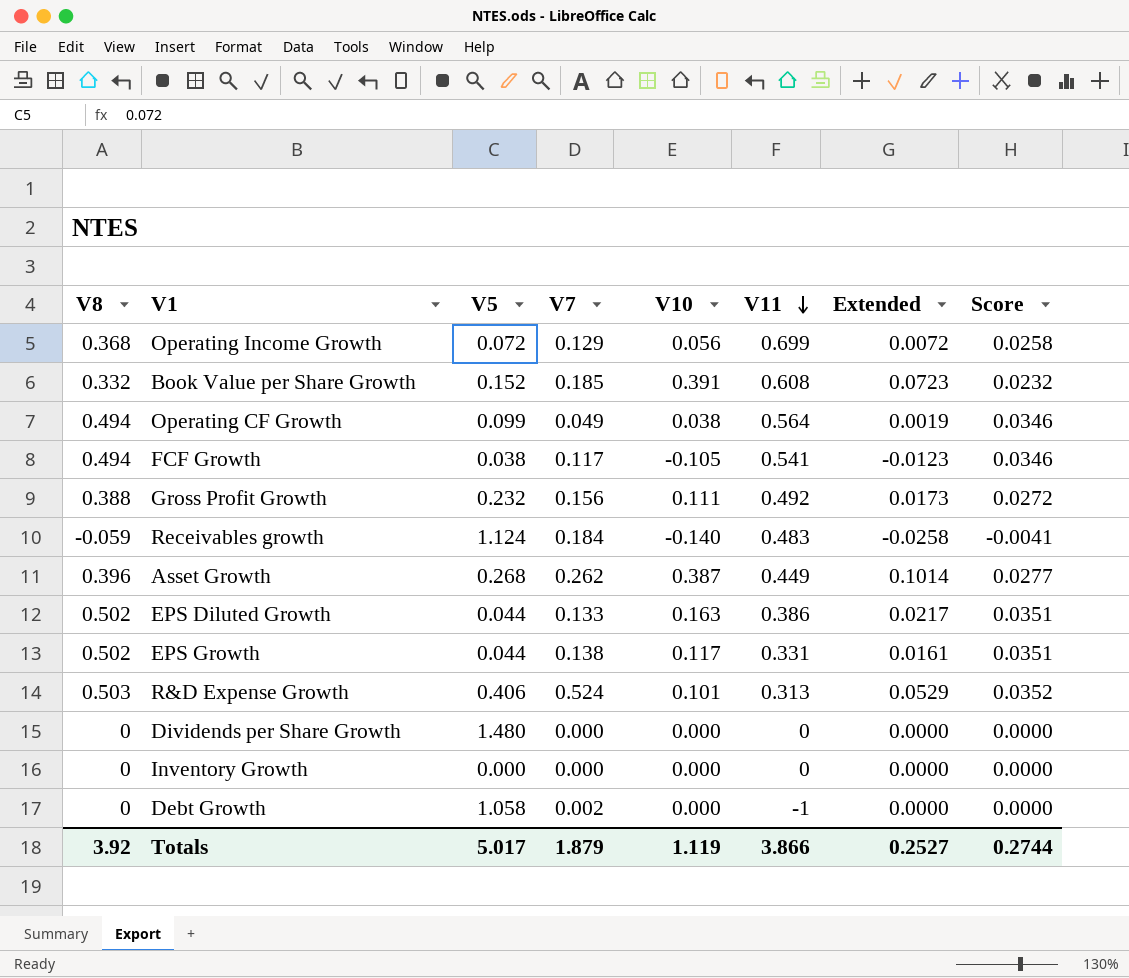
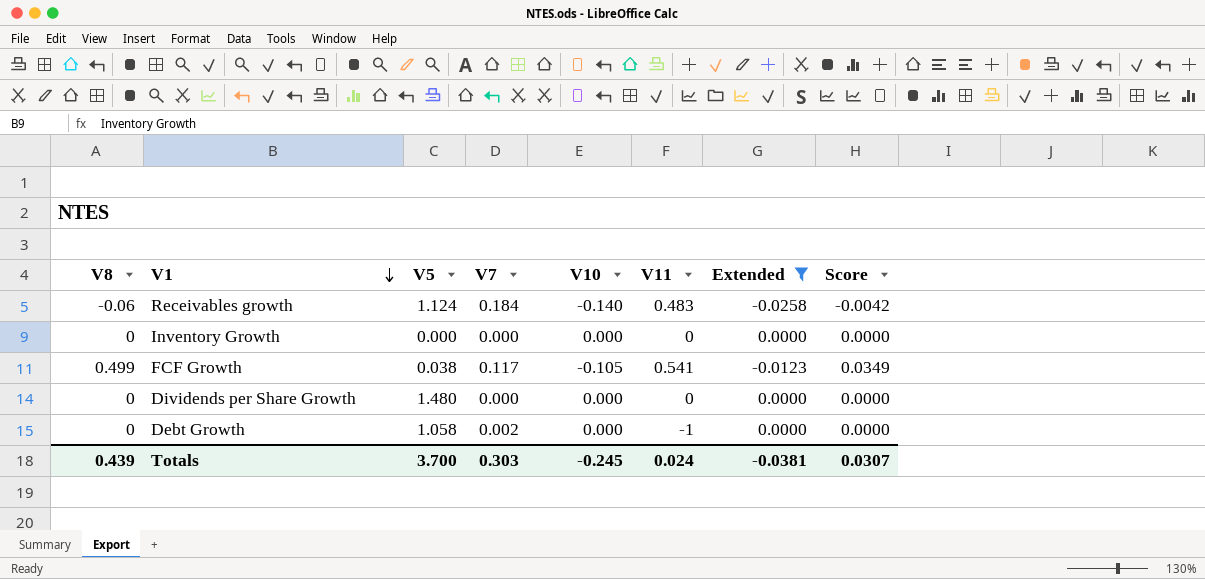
filter: none -> Extended <= 0.0000
row order: V11 descending -> V1 descending
Receivables growth | V8: -0.059 -> -0.06
Receivables growth | Score: -0.0041 -> -0.0042
FCF Growth | V8: 0.494 -> 0.499
FCF Growth | Score: 0.0346 -> 0.0349
Totals | V8: 3.92 -> 0.439
Totals | V5: 5.017 -> 3.700
Totals | V7: 1.879 -> 0.303
Totals | V10: 1.119 -> -0.245
Totals | V11: 3.866 -> 0.024
Totals | Extended: 0.2527 -> -0.0381
Totals | Score: 0.2744 -> 0.0307

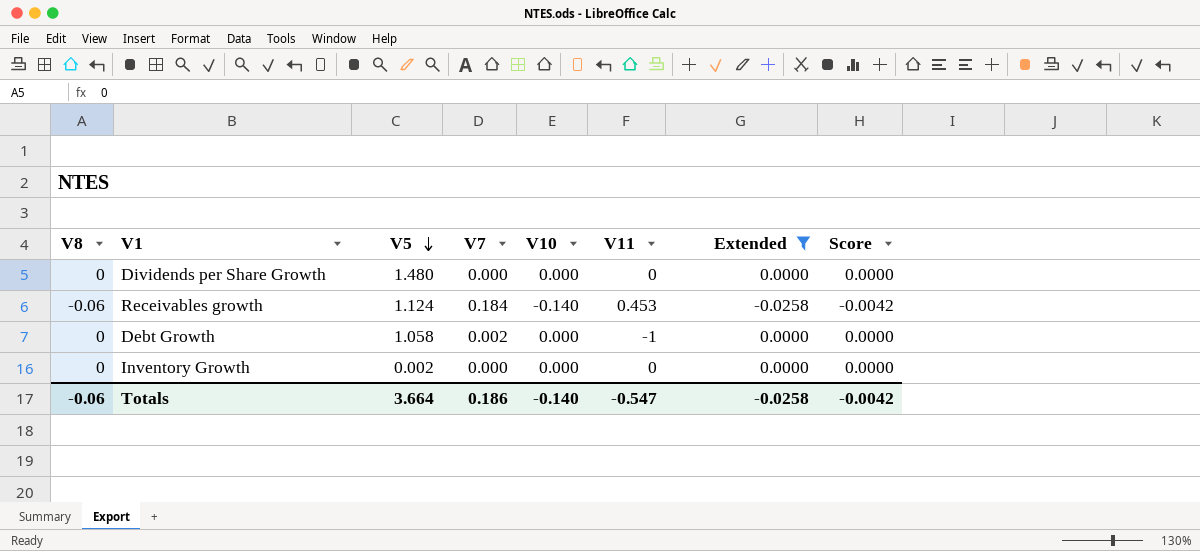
row order: V1 descending -> V5 descending
row FCF Growth: 0.499 | 0.038 | 0.117 | -0.105 | 0.541 | -0.0123 | 0.0349 -> none
Receivables growth | V11: 0.483 -> 0.453
Inventory Growth | V5: 0.000 -> 0.002
Totals | V8: 0.439 -> -0.06
Totals | V5: 3.700 -> 3.664
Totals | V7: 0.303 -> 0.186
Totals | V10: -0.245 -> -0.140
Totals | V11: 0.024 -> -0.547
Totals | Extended: -0.0381 -> -0.0258
Totals | Score: 0.0307 -> -0.0042

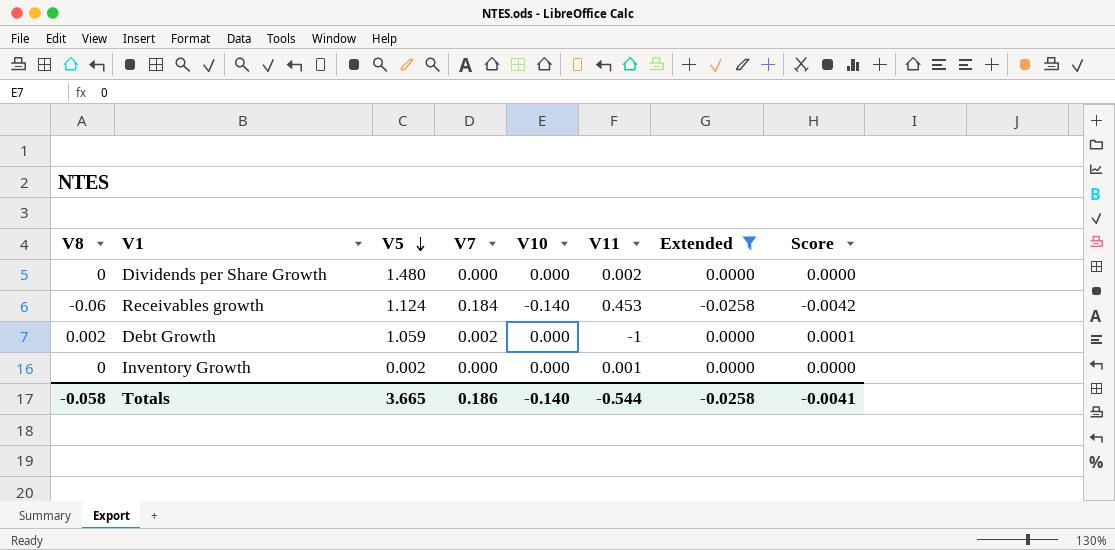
Dividends per Share Growth | V11: 0 -> 0.002
Debt Growth | V8: 0 -> 0.002
Debt Growth | V5: 1.058 -> 1.059
Debt Growth | Score: 0.0000 -> 0.0001
Inventory Growth | V11: 0 -> 0.001
Totals | V8: -0.06 -> -0.058
Totals | V5: 3.664 -> 3.665
Totals | V11: -0.547 -> -0.544
Totals | Score: -0.0042 -> -0.0041

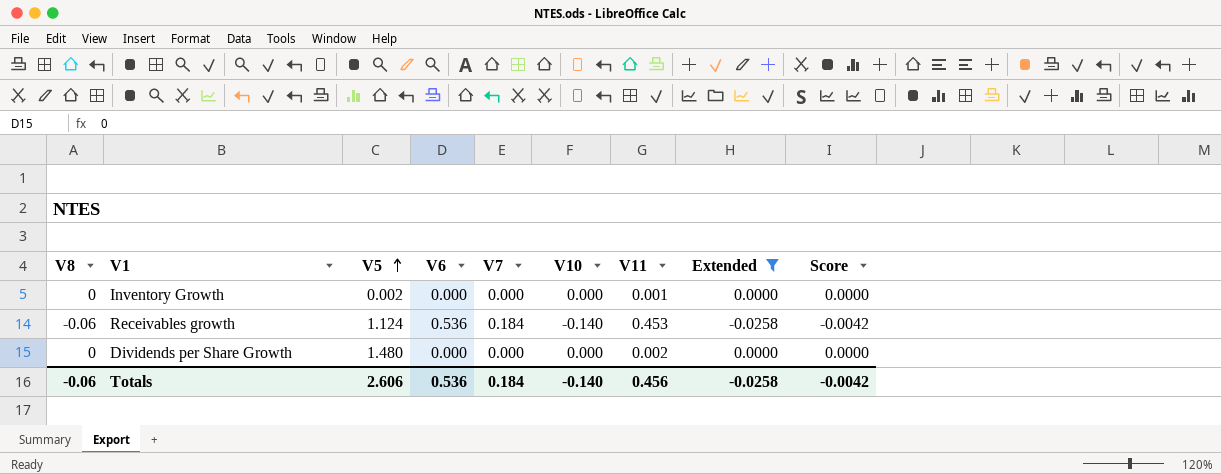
row order: V5 descending -> V5 ascending
column V6 | position: none -> 4
row Debt Growth: 0.002 | 1.059 | 0.002 | 0.000 | -1 | 0.0000 | 0.0001 -> none
Totals | V8: -0.058 -> -0.06
Totals | V5: 3.665 -> 2.606
Totals | V7: 0.186 -> 0.184
Totals | V11: -0.544 -> 0.456
Totals | Score: -0.0041 -> -0.0042

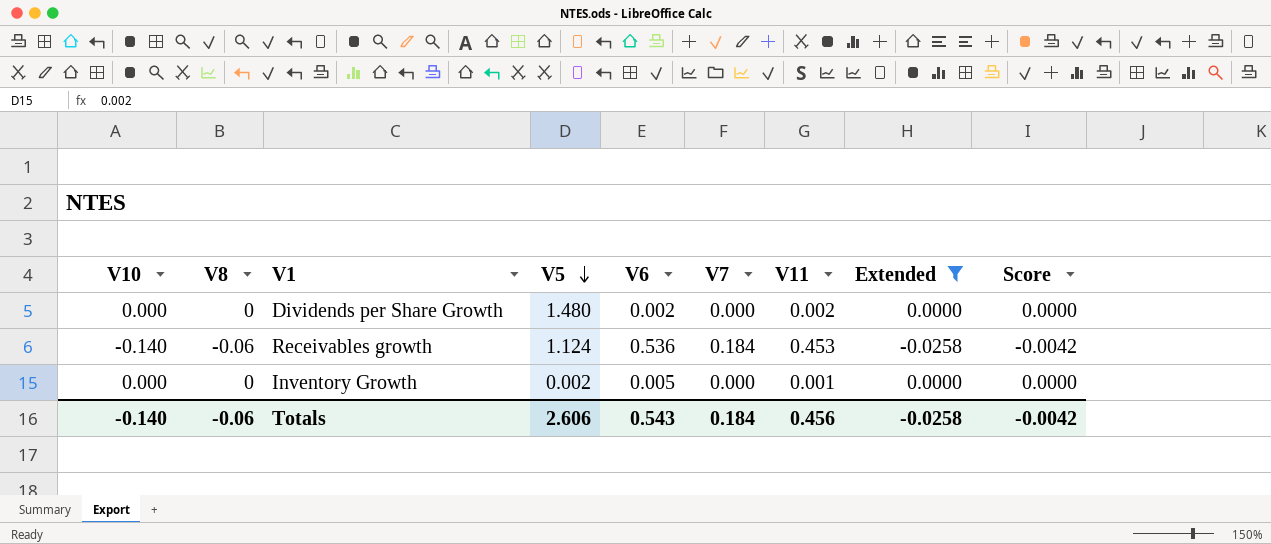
row order: V5 ascending -> V5 descending
column V10 | position: 6 -> 1
Dividends per Share Growth | V6: 0.000 -> 0.002
Inventory Growth | V6: 0.000 -> 0.005
Totals | V6: 0.536 -> 0.543

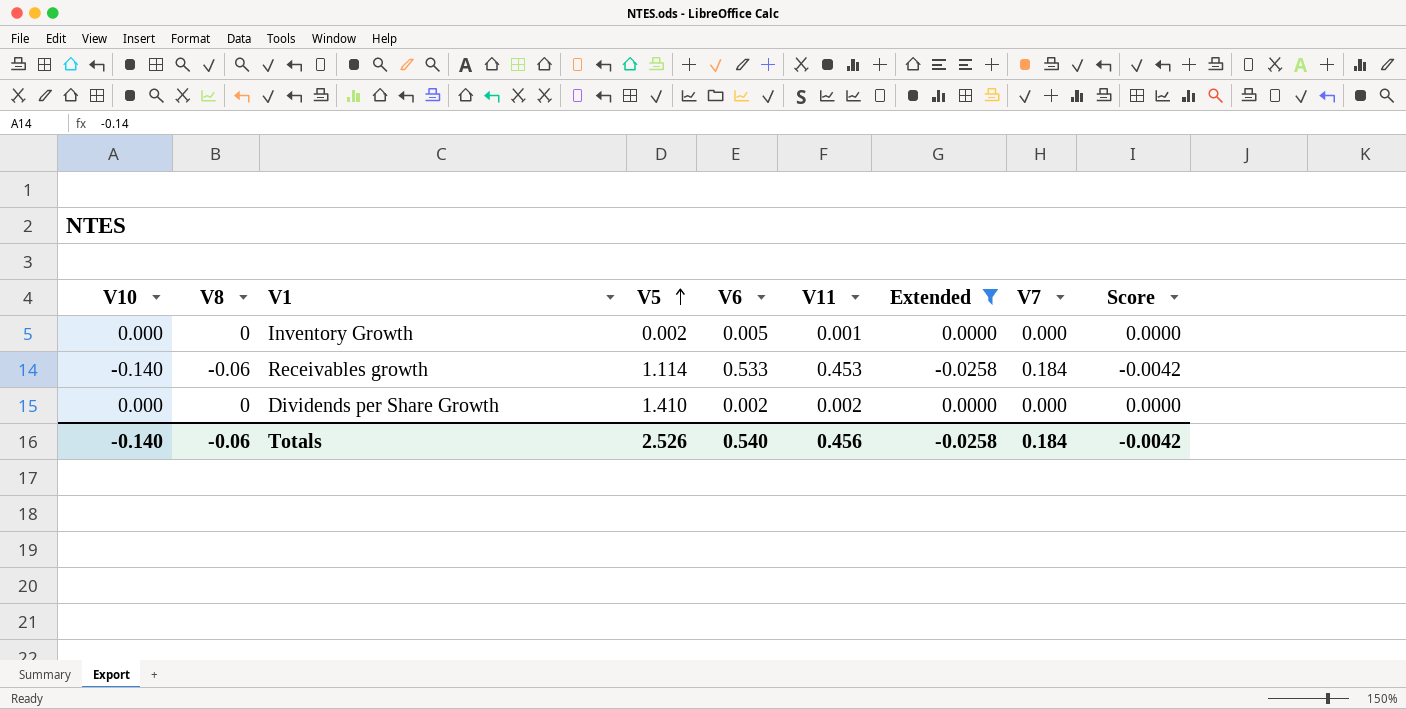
row order: V5 descending -> V5 ascending
column V7 | position: 6 -> 8
Receivables growth | V5: 1.124 -> 1.114
Receivables growth | V6: 0.536 -> 0.533
Dividends per Share Growth | V5: 1.480 -> 1.410
Totals | V5: 2.606 -> 2.526
Totals | V6: 0.543 -> 0.540

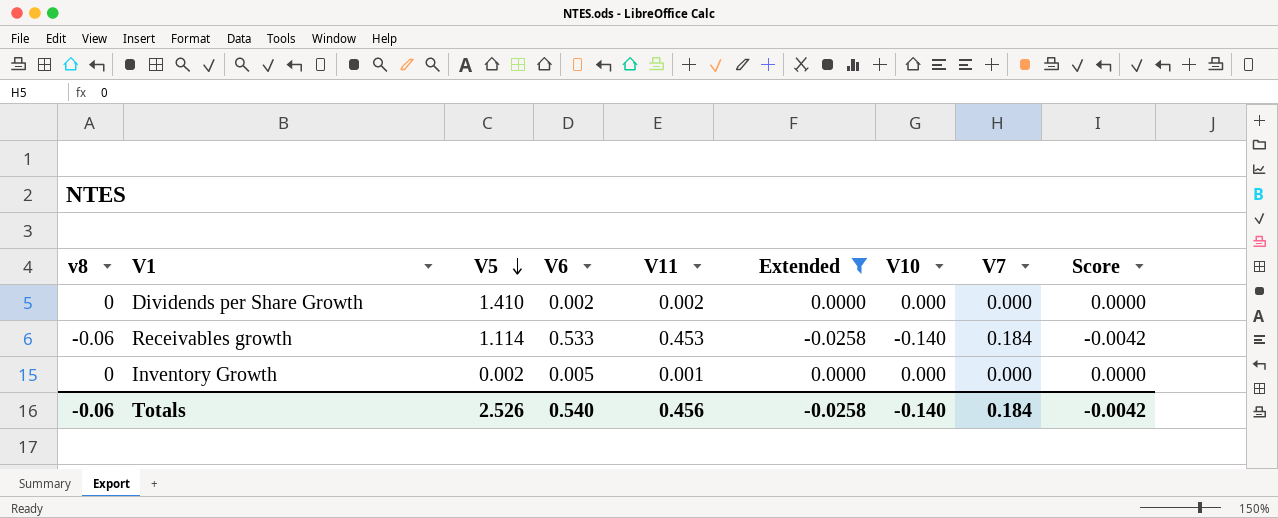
row order: V5 ascending -> V5 descending
column name: V8 -> v8
column V10 | position: 1 -> 7

